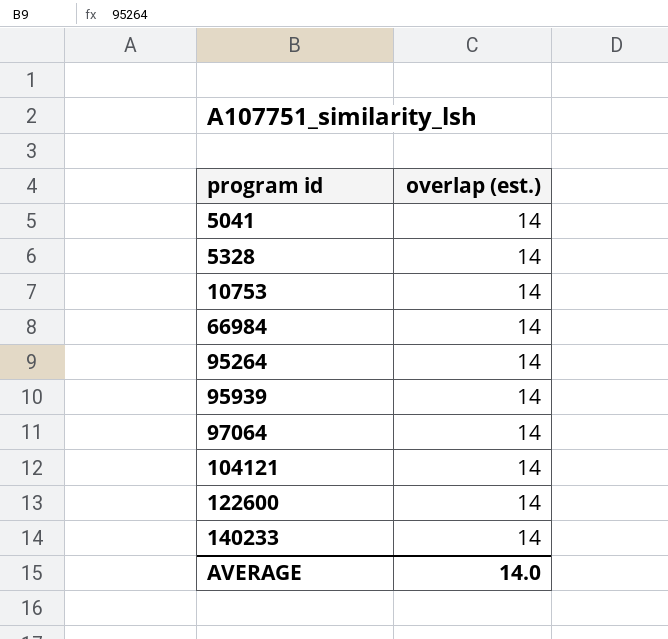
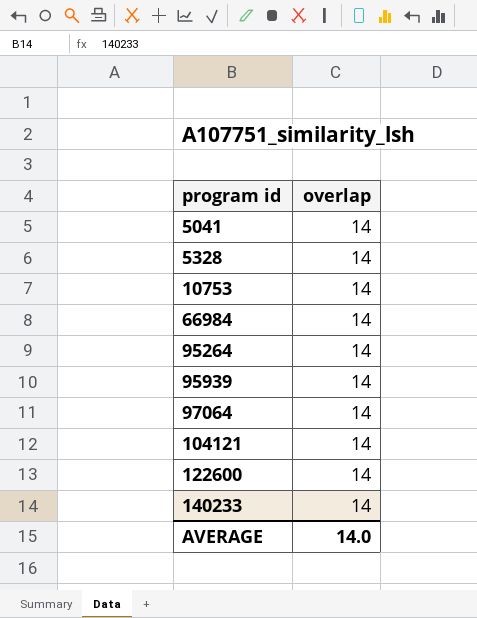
column name: overlap (est.) -> overlap

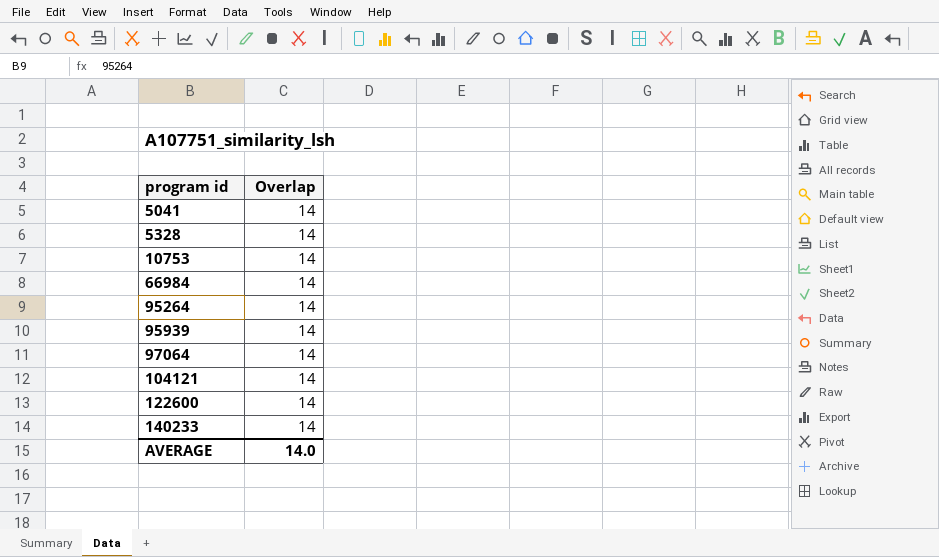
column name: overlap -> Overlap

